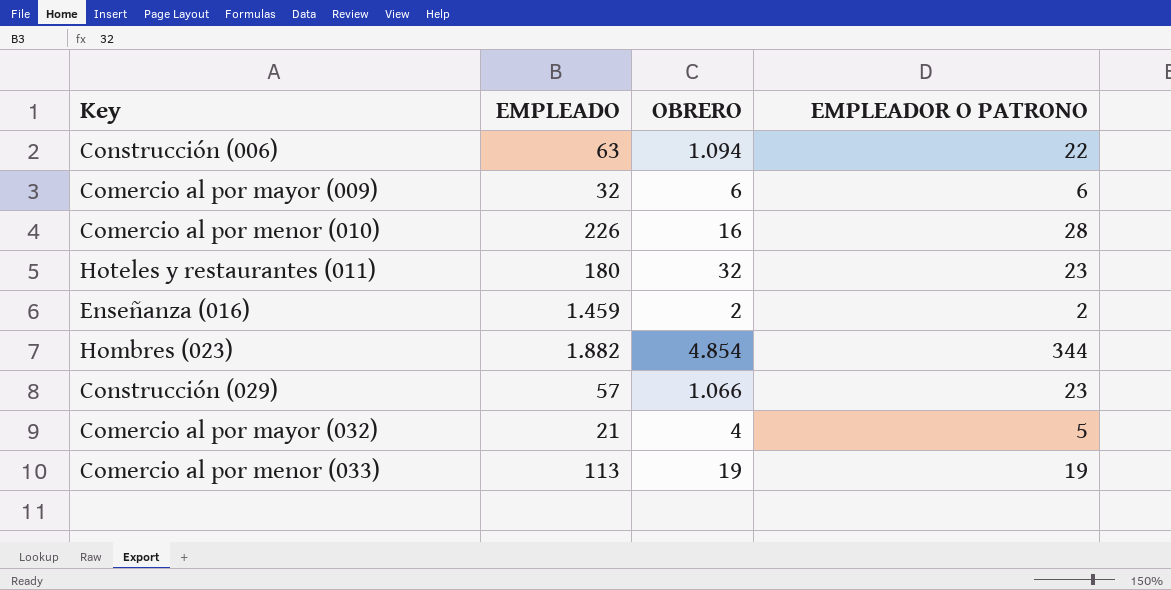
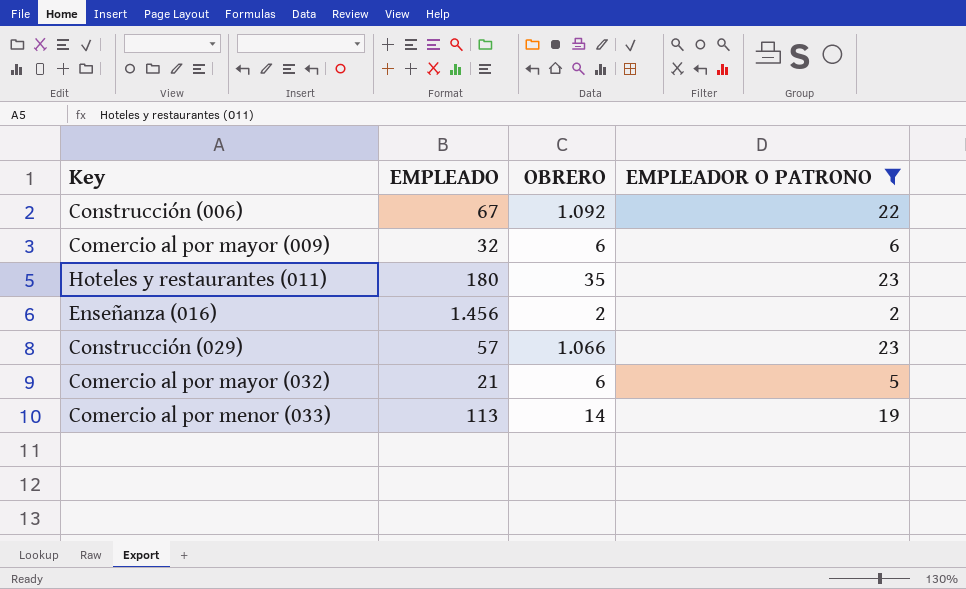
filter: none -> EMPLEADOR O PATRONO <= 23
Construcción (006) | EMPLEADO: 63 -> 67
Construcción (006) | OBRERO: 1.094 -> 1.092
Hoteles y restaurantes (011) | OBRERO: 32 -> 35
Enseñanza (016) | EMPLEADO: 1.459 -> 1.456
Comercio al por mayor (032) | OBRERO: 4 -> 6
Comercio al por menor (033) | OBRERO: 19 -> 14

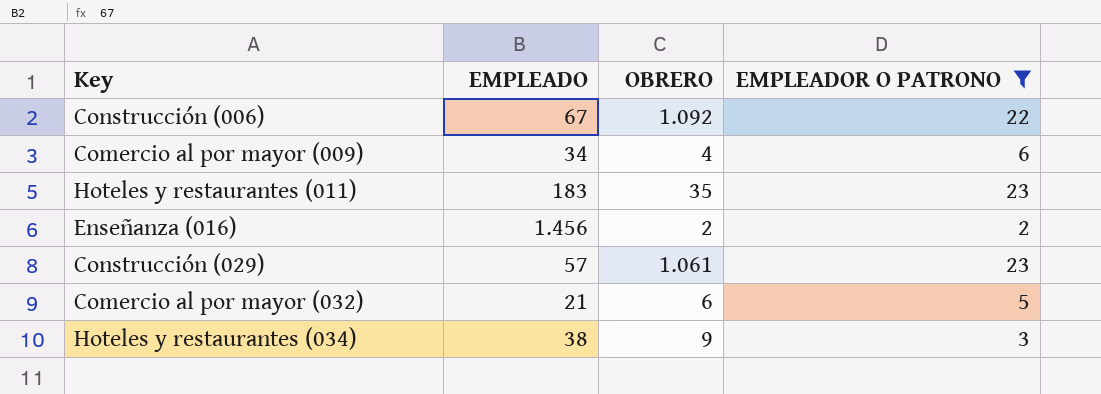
row Comercio al por menor (033): 113 | 14 | 19 -> none
Comercio al por mayor (009) | EMPLEADO: 32 -> 34
Comercio al por mayor (009) | OBRERO: 6 -> 4
Hoteles y restaurantes (011) | EMPLEADO: 180 -> 183
Construcción (029) | OBRERO: 1.066 -> 1.061
row Hoteles y restaurantes (034): none -> 38 | 9 | 3

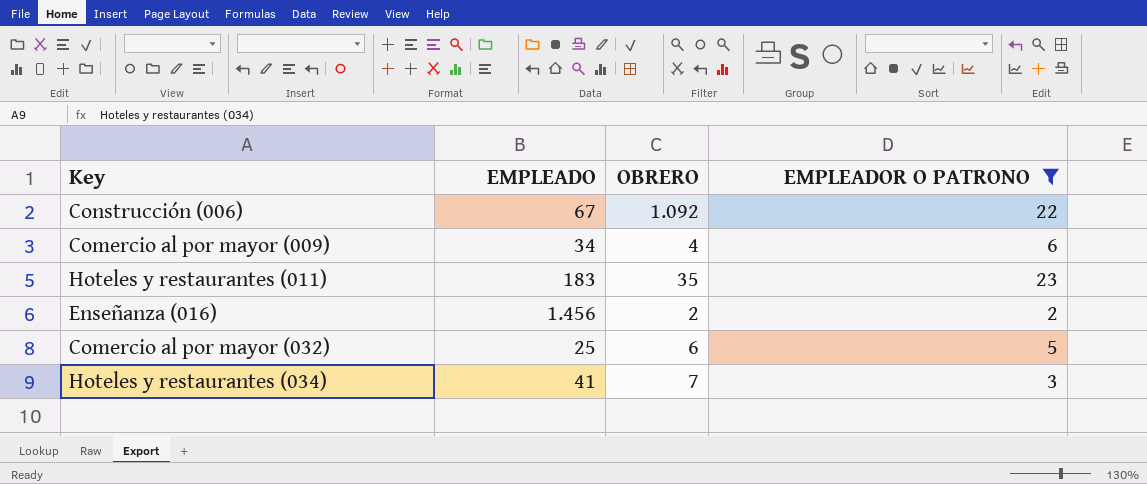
row Construcción (029): 57 | 1.061 | 23 -> none
Comercio al por mayor (032) | EMPLEADO: 21 -> 25
Hoteles y restaurantes (034) | EMPLEADO: 38 -> 41
Hoteles y restaurantes (034) | OBRERO: 9 -> 7

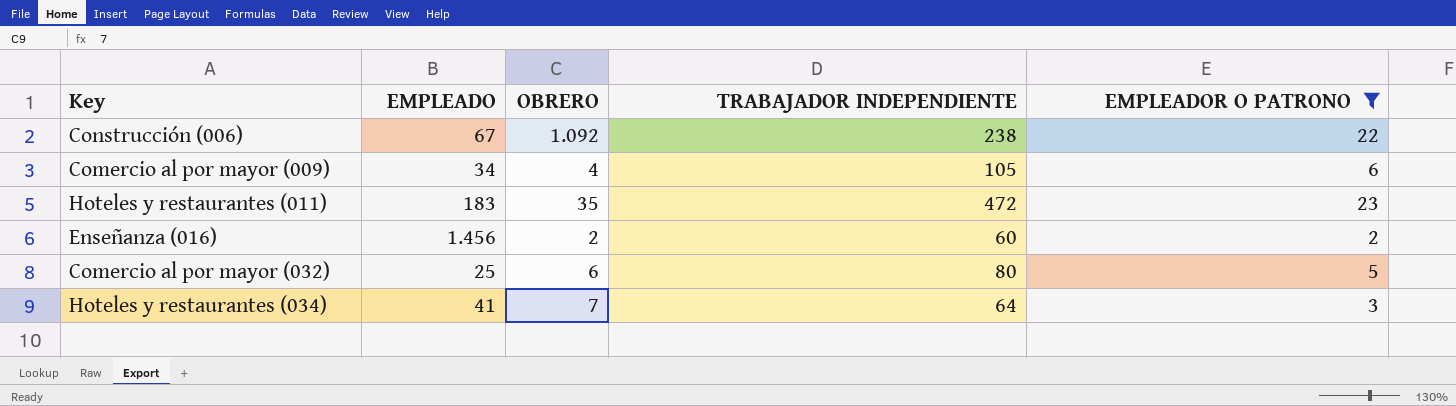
column TRABAJADOR INDEPENDIENTE | position: none -> 4

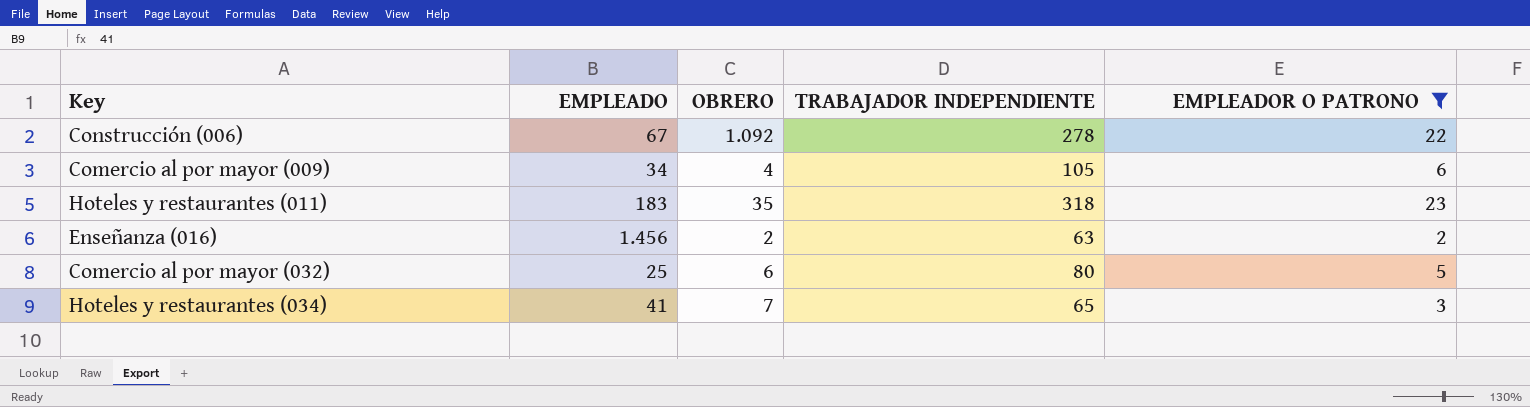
Construcción (006) | TRABAJADOR INDEPENDIENTE: 238 -> 278
Hoteles y restaurantes (011) | TRABAJADOR INDEPENDIENTE: 472 -> 318
Enseñanza (016) | TRABAJADOR INDEPENDIENTE: 60 -> 63
Hoteles y restaurantes (034) | TRABAJADOR INDEPENDIENTE: 64 -> 65

